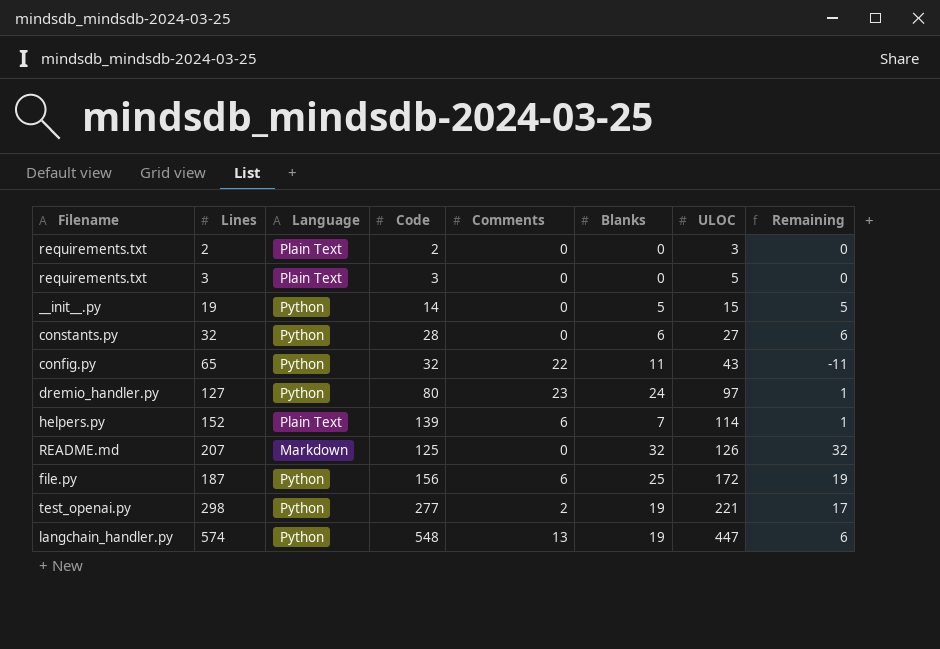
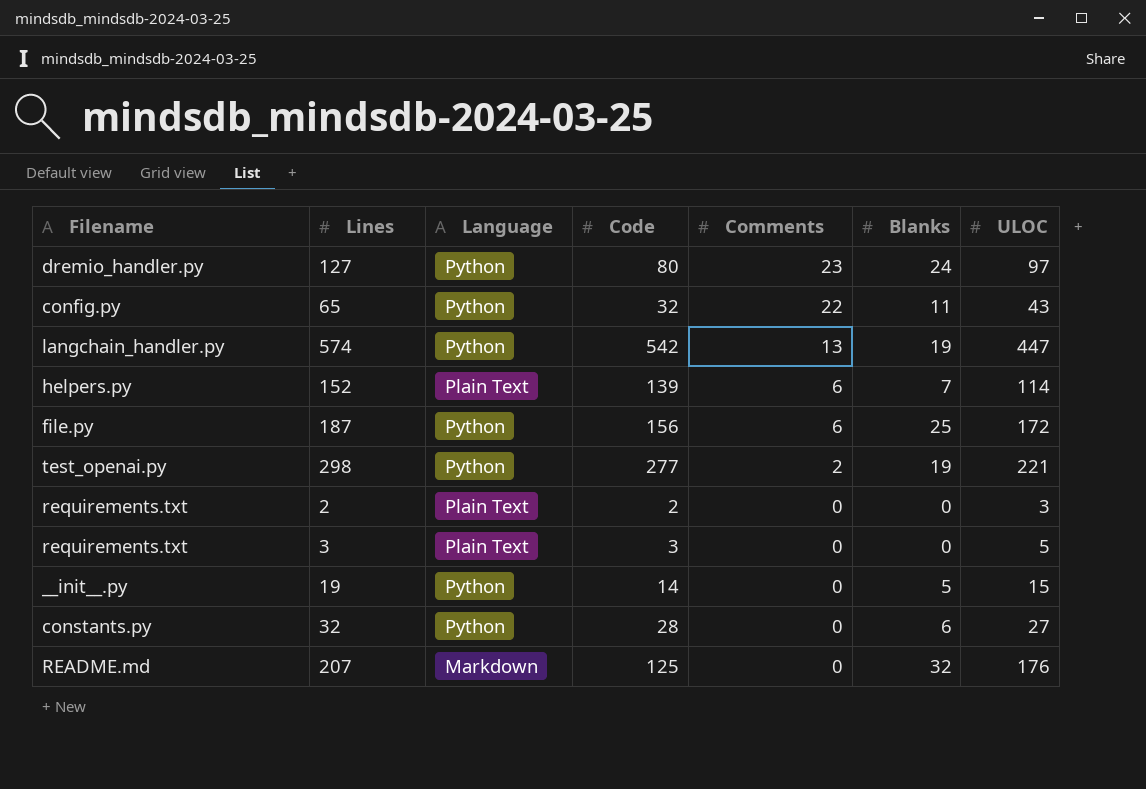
row order: ULOC ascending -> Comments descending
column Remaining | formula: [Blanks] - [Comments] -> none
574 | Code: 548 -> 542
207 | ULOC: 126 -> 176

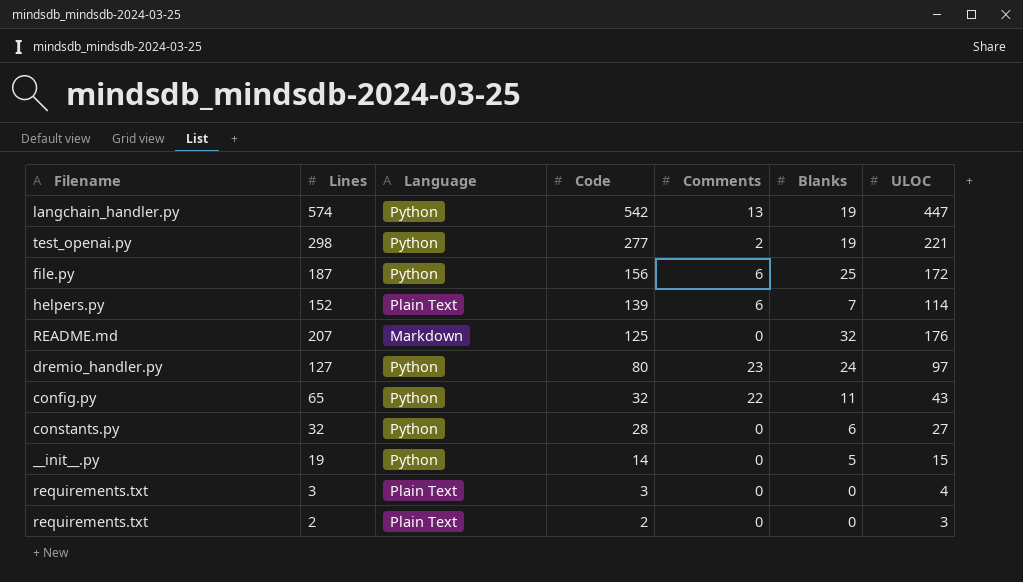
row order: Comments descending -> Code descending
3 | ULOC: 5 -> 4

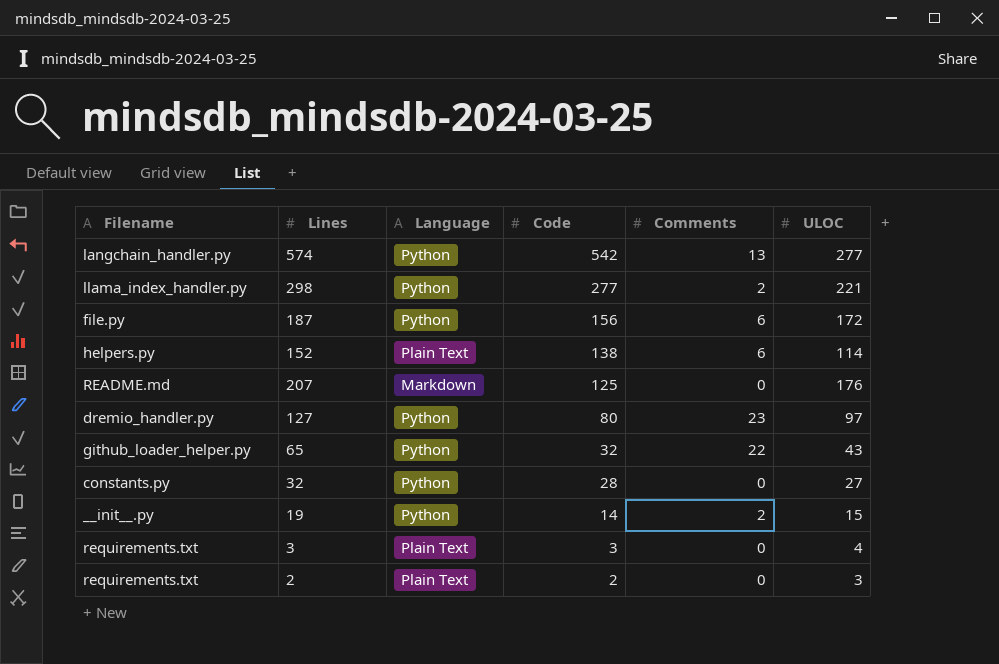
column Blanks | position: 6 -> none
574 | ULOC: 447 -> 277
298 | Filename: test_openai.py -> llama_index_handler.py
152 | Code: 139 -> 138
65 | Filename: config.py -> github_loader_helper.py
19 | Comments: 0 -> 2

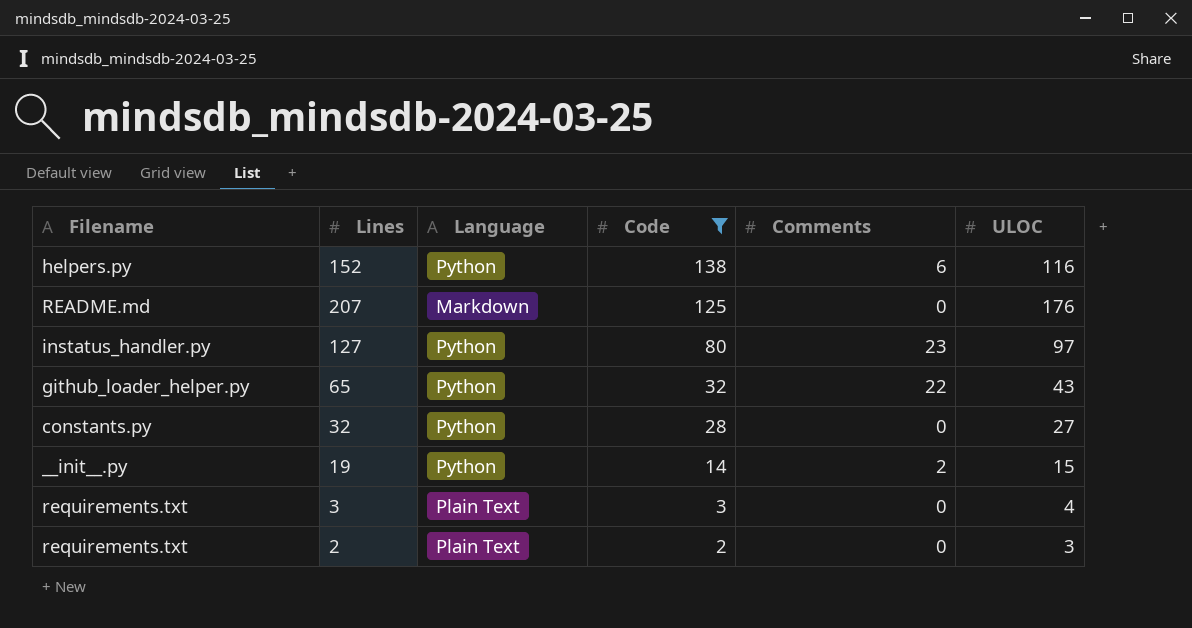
filter: none -> Code <= 138
152 | Language: Plain Text -> Python
152 | ULOC: 114 -> 116
127 | Filename: dremio_handler.py -> instatus_handler.py

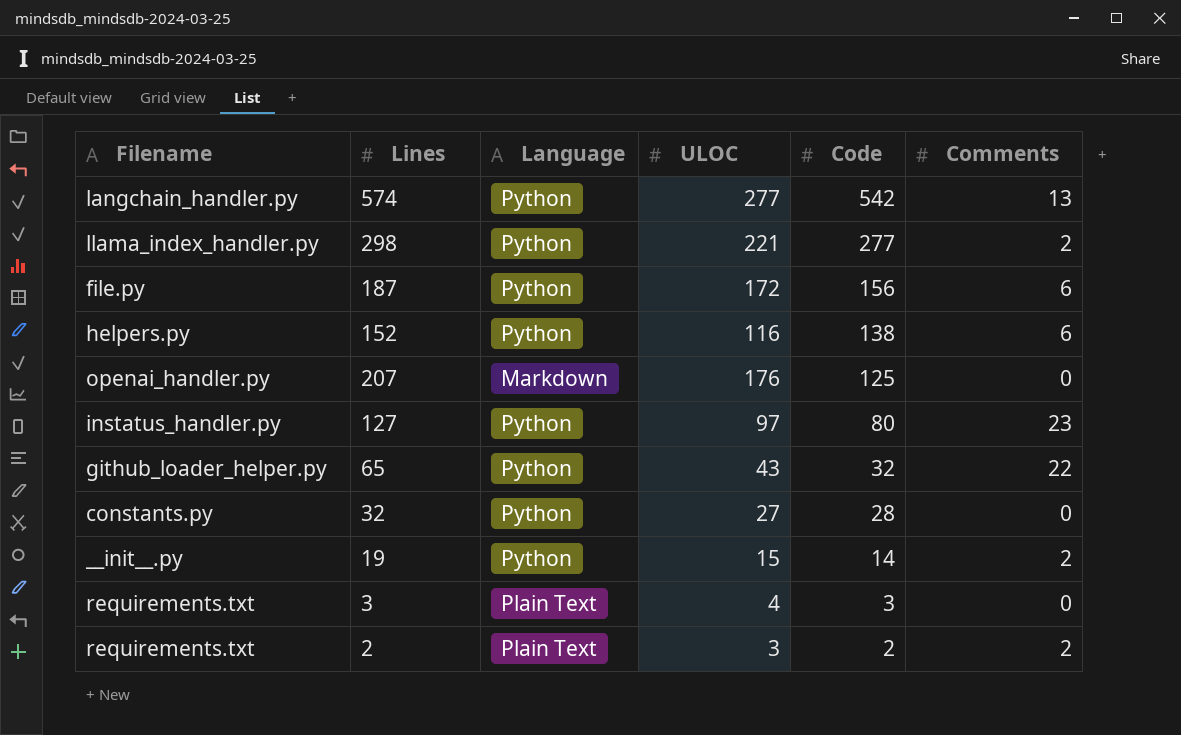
filter: Code <= 138 -> none
column ULOC | position: 6 -> 4
207 | Filename: README.md -> openai_handler.py
2 | Comments: 0 -> 2

